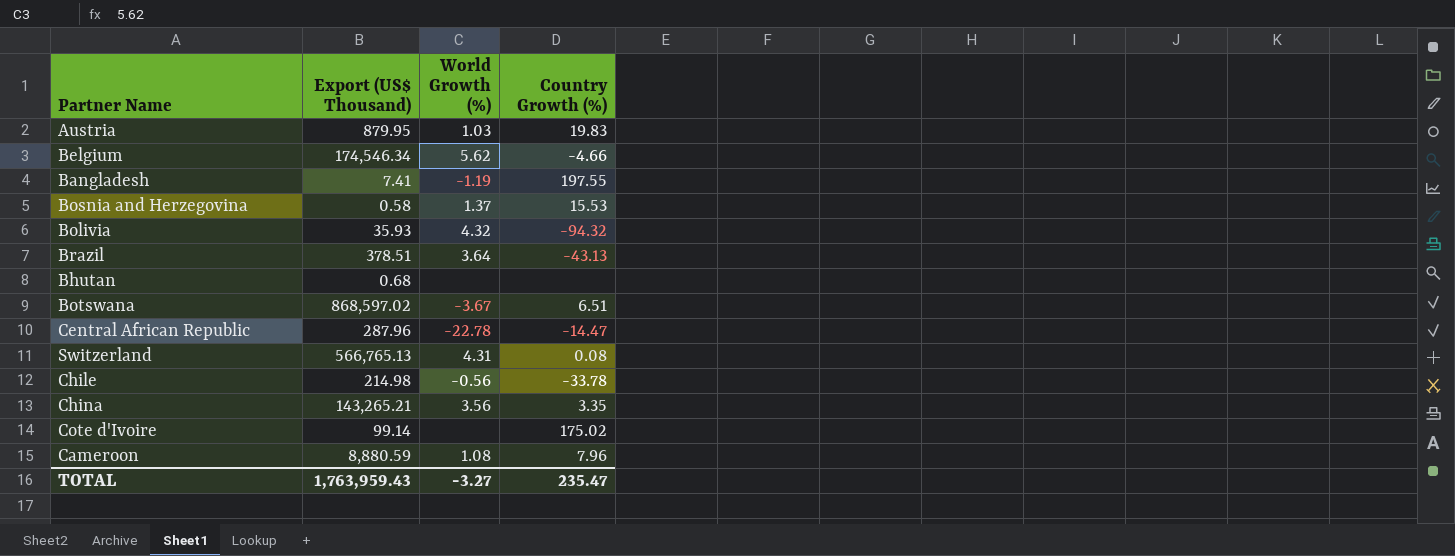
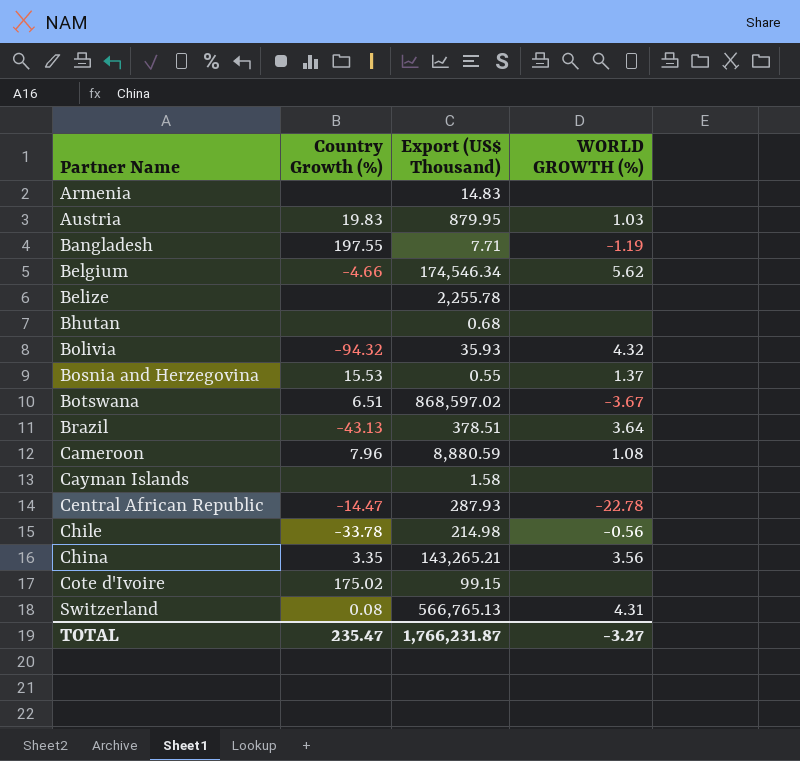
row order: none -> Partner Name ascending
column Country Growth (%) | position: 4 -> 2
column name: World Growth (%) -> WORLD GROWTH (%)
row Armenia: none -> none | 14.83 | none
Bangladesh | Export (US$ Thousand): 7.41 -> 7.71
row Belize: none -> none | 2,255.78 | none
Bosnia and Herzegovina | Export (US$ Thousand): 0.58 -> 0.55
row Cayman Islands: none -> none | 1.58 | none
Central African Republic | Export (US$ Thousand): 287.96 -> 287.93
Cote d'Ivoire | Export (US$ Thousand): 99.14 -> 99.15
TOTAL | Export (US$ Thousand): 1,763,959.43 -> 1,766,231.87

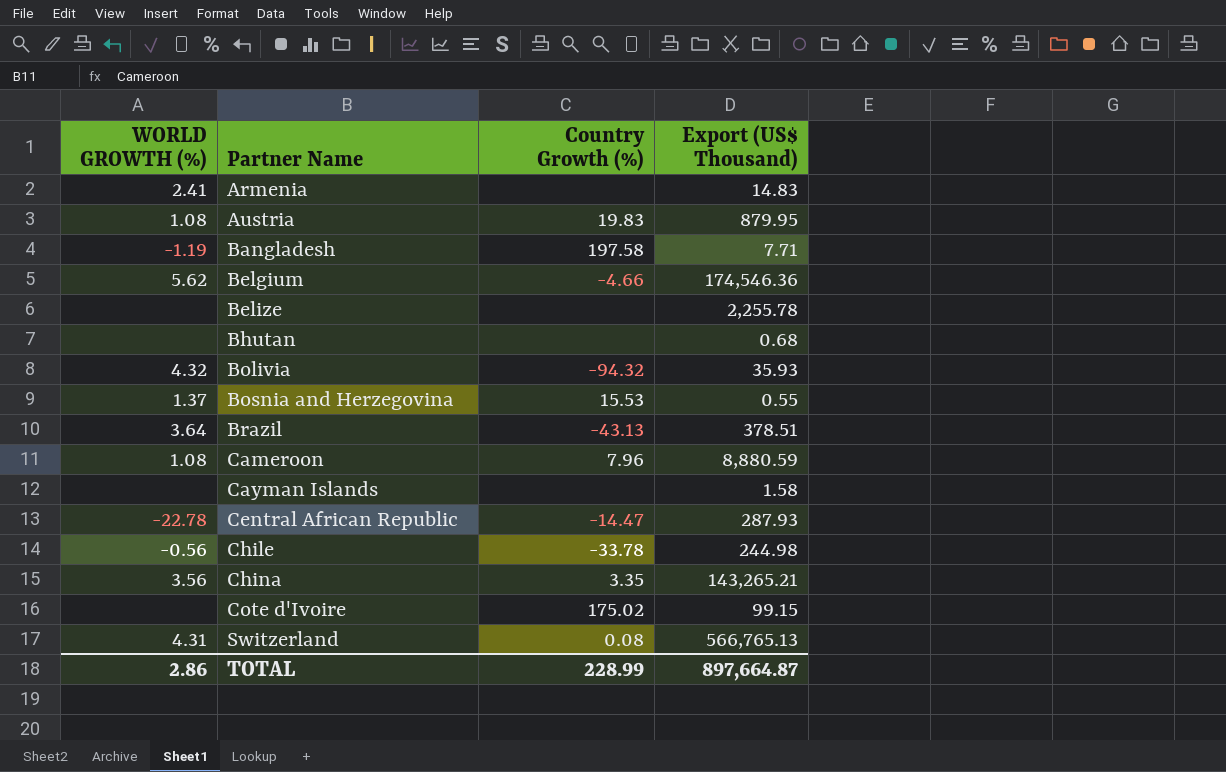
column WORLD GROWTH (%) | position: 4 -> 1
row Botswana: 6.51 | 868,597.02 | -3.67 -> none
Armenia | WORLD GROWTH (%): none -> 2.41
Austria | WORLD GROWTH (%): 1.03 -> 1.08
Bangladesh | Country Growth (%): 197.55 -> 197.58
Belgium | Export (US$ Thousand): 174,546.34 -> 174,546.36
Chile | Export (US$ Thousand): 214.98 -> 244.98
TOTAL | WORLD GROWTH (%): -3.27 -> 2.86
TOTAL | Country Growth (%): 235.47 -> 228.99
TOTAL | Export (US$ Thousand): 1,766,231.87 -> 897,664.87

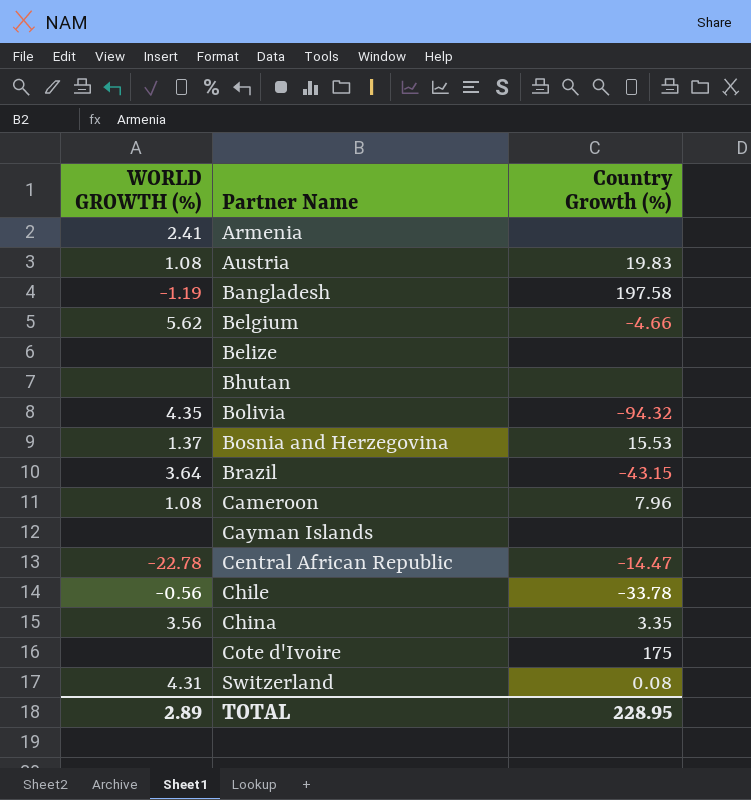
column Export (US$ Thousand) | position: 4 -> none
Bolivia | WORLD GROWTH (%): 4.32 -> 4.35
Brazil | Country Growth (%): -43.13 -> -43.15
Cote d'Ivoire | Country Growth (%): 175.02 -> 175
TOTAL | WORLD GROWTH (%): 2.86 -> 2.89
TOTAL | Country Growth (%): 228.99 -> 228.95

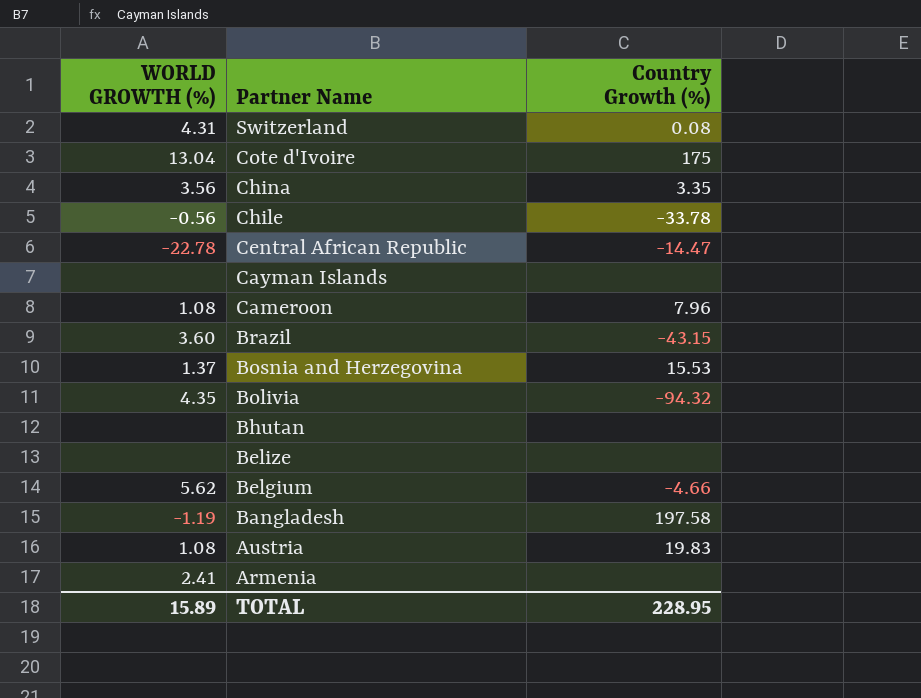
row order: Partner Name ascending -> Partner Name descending
Cote d'Ivoire | WORLD GROWTH (%): none -> 13.04
Brazil | WORLD GROWTH (%): 3.64 -> 3.60
TOTAL | WORLD GROWTH (%): 2.89 -> 15.89

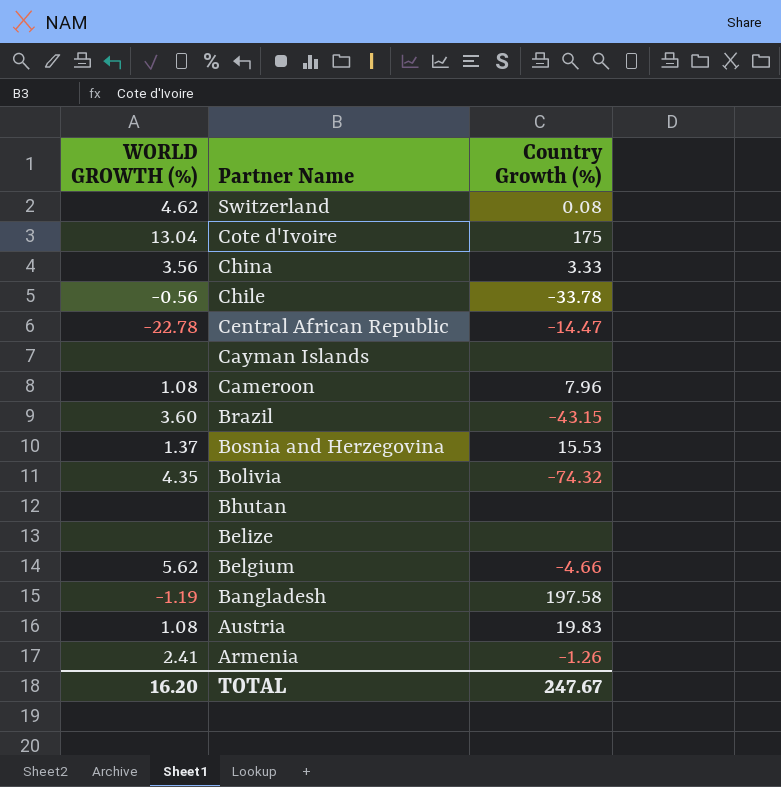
Switzerland | WORLD GROWTH (%): 4.31 -> 4.62
China | Country Growth (%): 3.35 -> 3.33
Bolivia | Country Growth (%): -94.32 -> -74.32
Armenia | Country Growth (%): none -> -1.26
TOTAL | WORLD GROWTH (%): 15.89 -> 16.20
TOTAL | Country Growth (%): 228.95 -> 247.67

